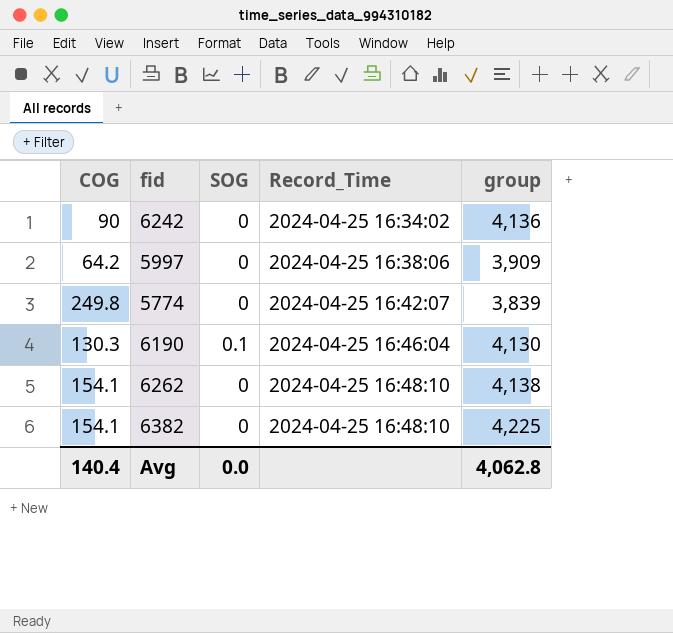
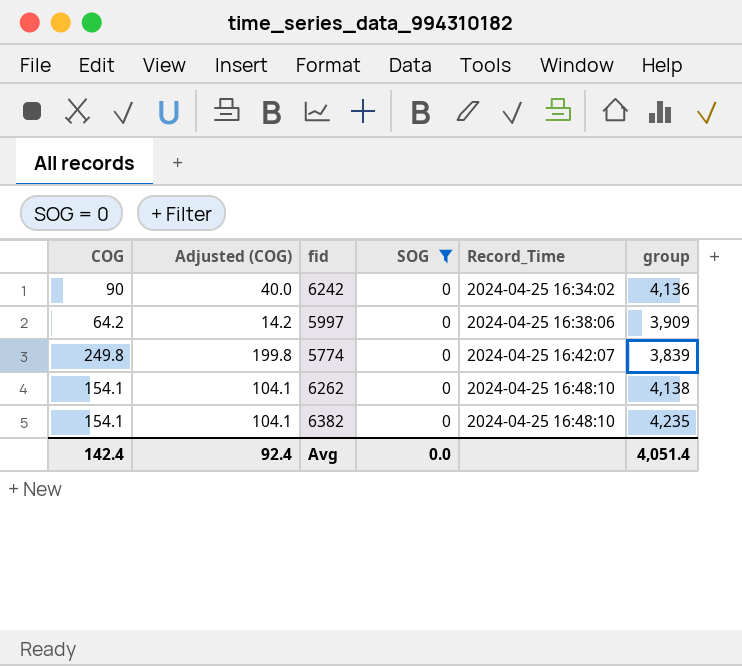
filter: none -> SOG = 0
column Adjusted (COG) | formula: none -> [COG] - 50
6382 | group: 4,225 -> 4,235
Avg | COG: 140.4 -> 142.4
Avg | group: 4,062.8 -> 4,051.4

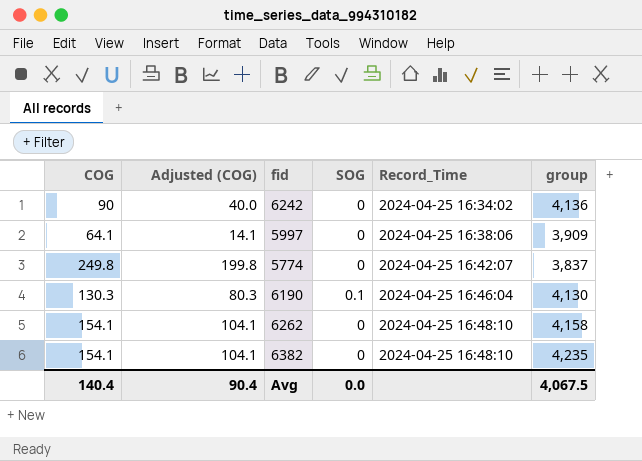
filter: SOG = 0 -> none
5997 | COG: 64.2 -> 64.1
5997 | Adjusted (COG): 14.2 -> 14.1
5774 | group: 3,839 -> 3,837
6262 | group: 4,138 -> 4,158
Avg | COG: 142.4 -> 140.4
Avg | Adjusted (COG): 92.4 -> 90.4
Avg | group: 4,051.4 -> 4,067.5

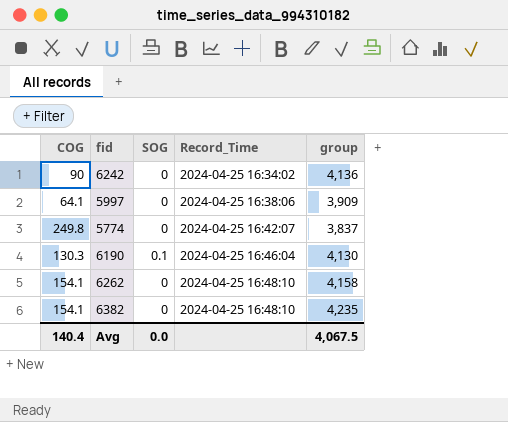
column Adjusted (COG) | formula: [COG] - 50 -> none

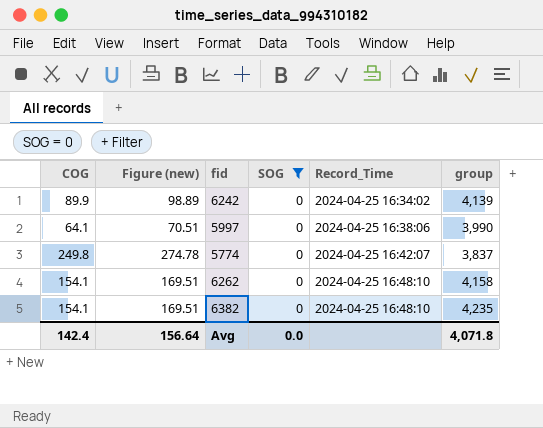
filter: none -> SOG = 0
column Figure (new) | formula: none -> [COG] * 1.1
6242 | COG: 90 -> 89.9
6242 | group: 4,136 -> 4,139
5997 | group: 3,909 -> 3,990
Avg | COG: 140.4 -> 142.4
Avg | group: 4,067.5 -> 4,071.8

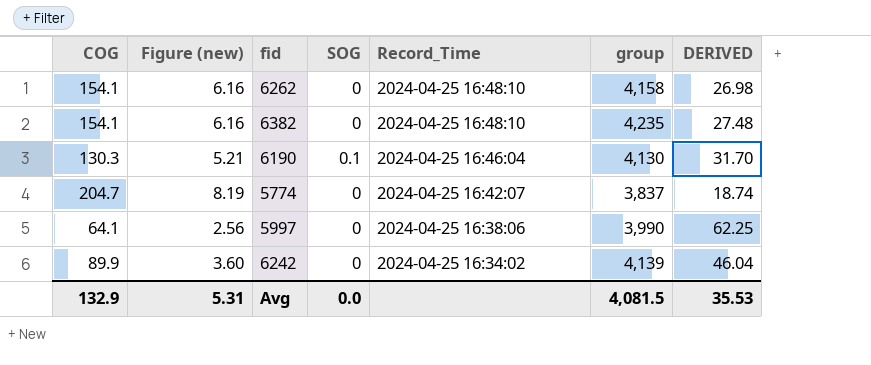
filter: SOG = 0 -> none
row order: Record_Time ascending -> Record_Time descending
column Figure (new) | formula: [COG] * 1.1 -> [COG] * 0.04
column DERIVED | formula: none -> [group] / [COG]
5774 | COG: 249.8 -> 204.7
Avg | COG: 142.4 -> 132.9
Avg | Figure (new): 156.64 -> 5.31
Avg | group: 4,071.8 -> 4,081.5

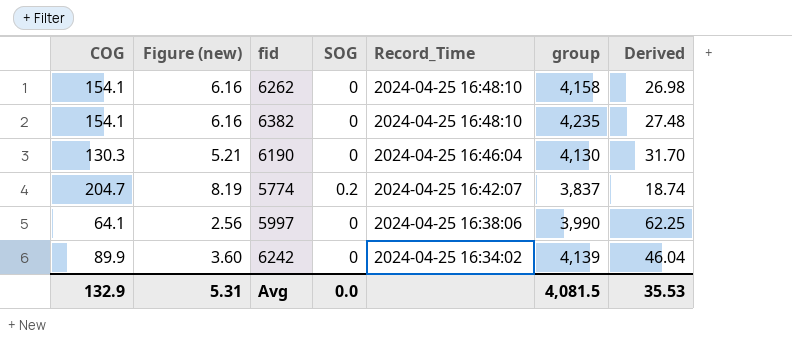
column name: DERIVED -> Derived
6190 | SOG: 0.1 -> 0
5774 | SOG: 0 -> 0.2

